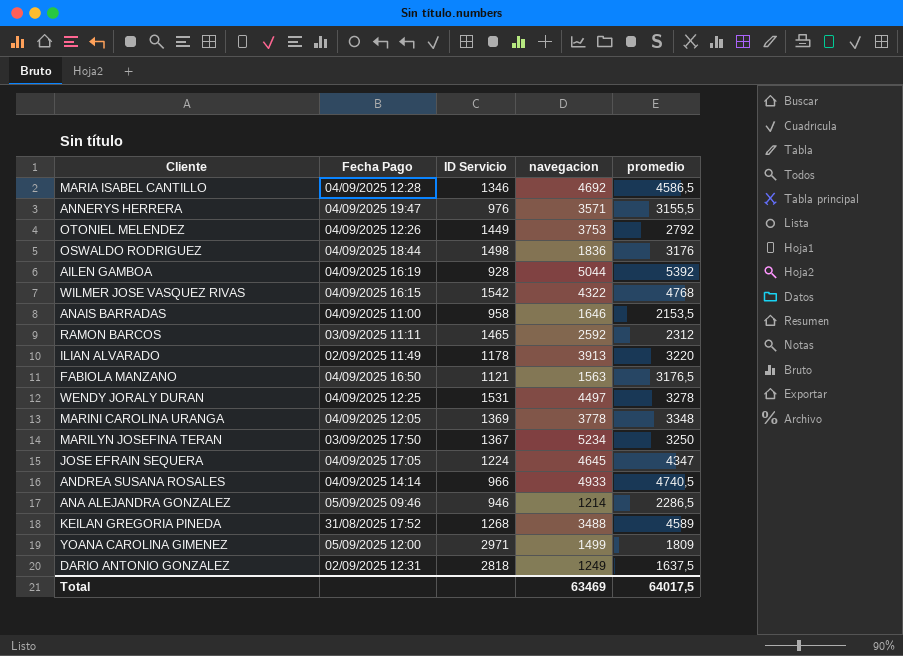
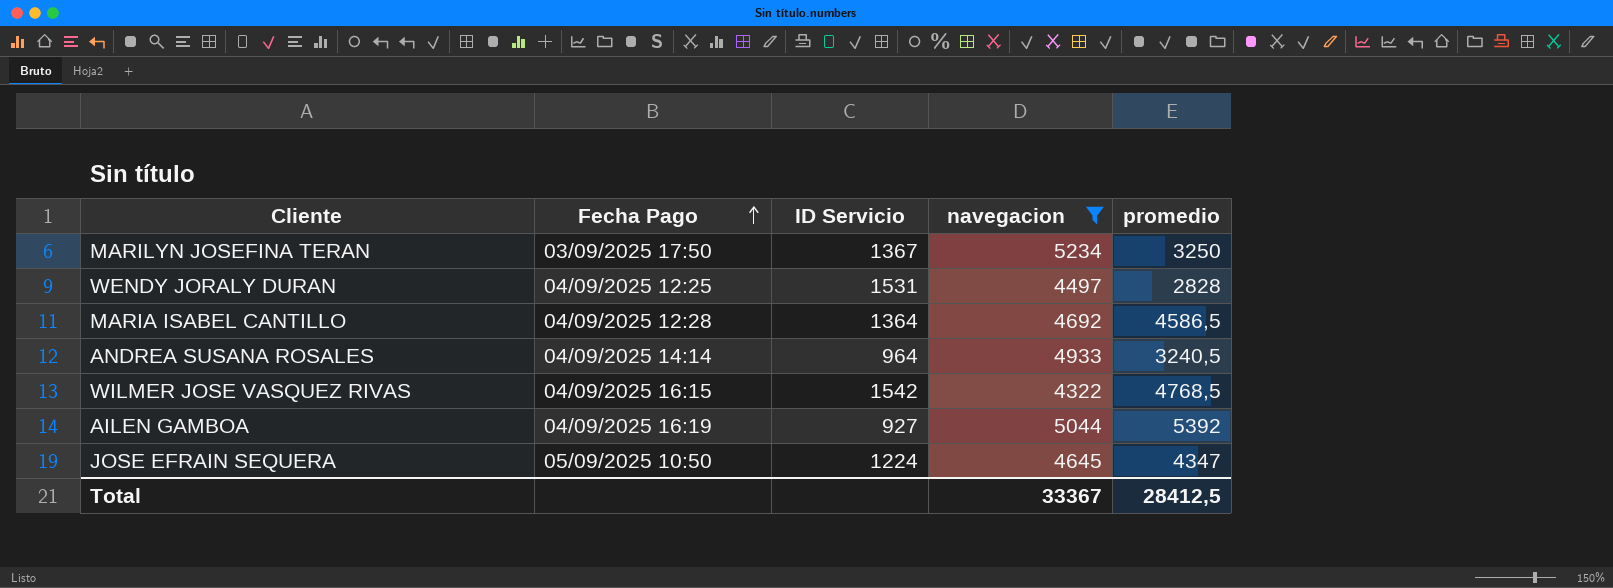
filter: none -> navegacion >= 4322
row order: none -> Fecha Pago ascending
WENDY JORALY DURAN | promedio: 3278 -> 2828
MARIA ISABEL CANTILLO | ID Servicio: 1346 -> 1364
ANDREA SUSANA ROSALES | ID Servicio: 966 -> 964
ANDREA SUSANA ROSALES | promedio: 4740,5 -> 3240,5
WILMER JOSE VASQUEZ RIVAS | promedio: 4768 -> 4768,5
AILEN GAMBOA | ID Servicio: 928 -> 927
JOSE EFRAIN SEQUERA | Fecha Pago: 04/09/2025 17:05 -> 05/09/2025 10:50
Total | navegacion: 63469 -> 33367
Total | promedio: 64017,5 -> 28412,5

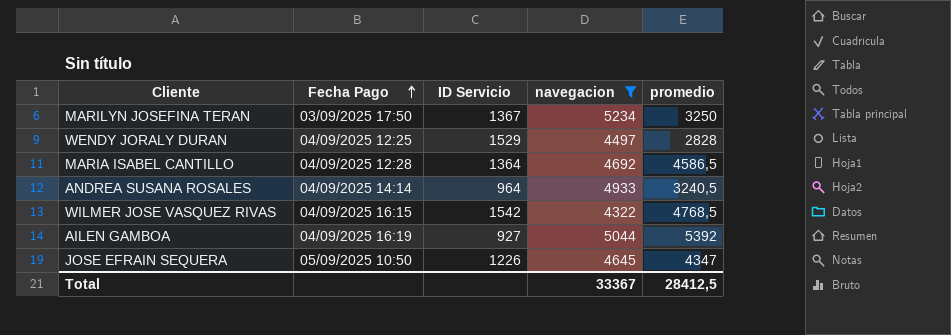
WENDY JORALY DURAN | ID Servicio: 1531 -> 1529
JOSE EFRAIN SEQUERA | ID Servicio: 1224 -> 1226

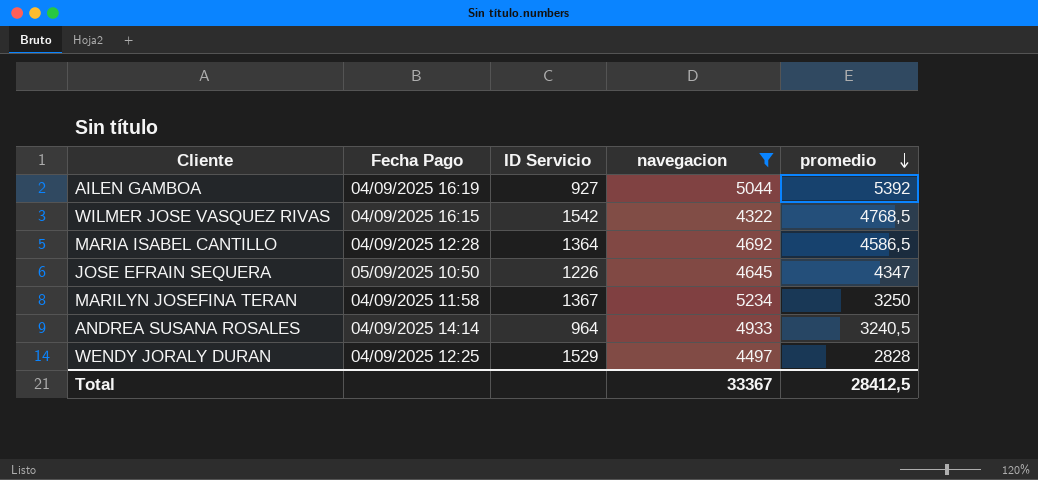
row order: Fecha Pago ascending -> promedio descending
MARILYN JOSEFINA TERAN | Fecha Pago: 03/09/2025 17:50 -> 04/09/2025 11:58

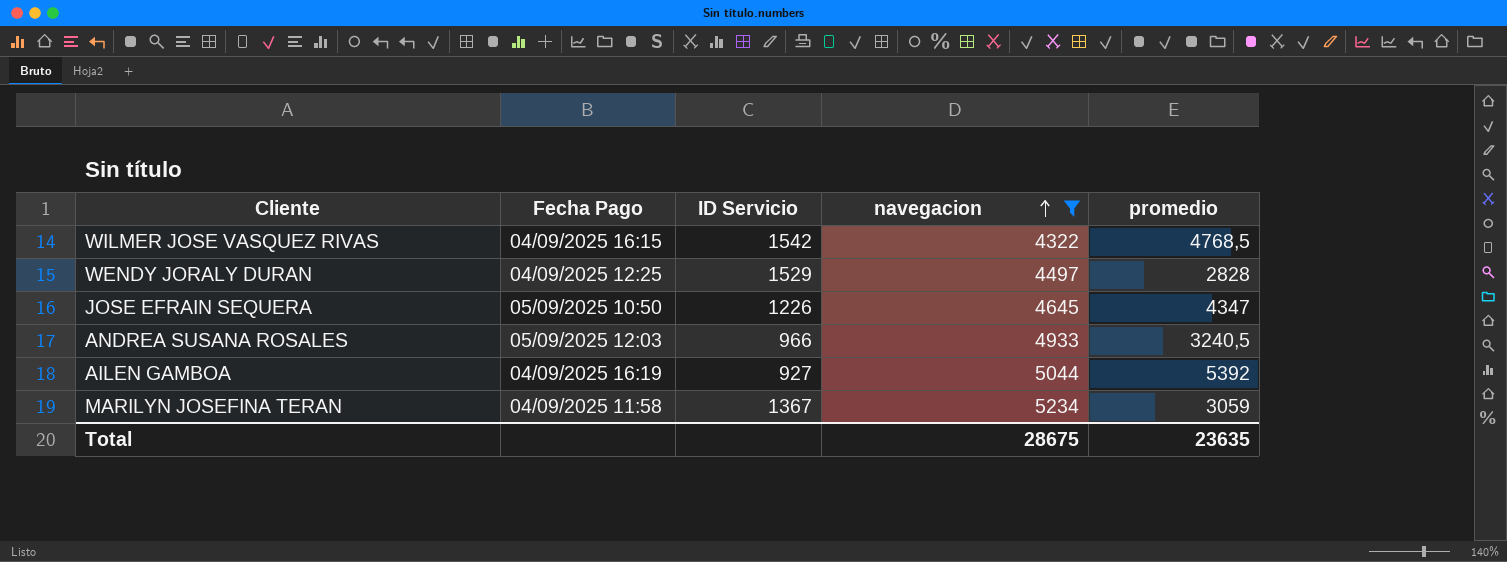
row order: promedio descending -> navegacion ascending
row MARIA ISABEL CANTILLO: 04/09/2025 12:28 | 1364 | 4692 | 4586,5 -> none
ANDREA SUSANA ROSALES | Fecha Pago: 04/09/2025 14:14 -> 05/09/2025 12:03
ANDREA SUSANA ROSALES | ID Servicio: 964 -> 966
MARILYN JOSEFINA TERAN | promedio: 3250 -> 3059
Total | navegacion: 33367 -> 28675
Total | promedio: 28412,5 -> 23635

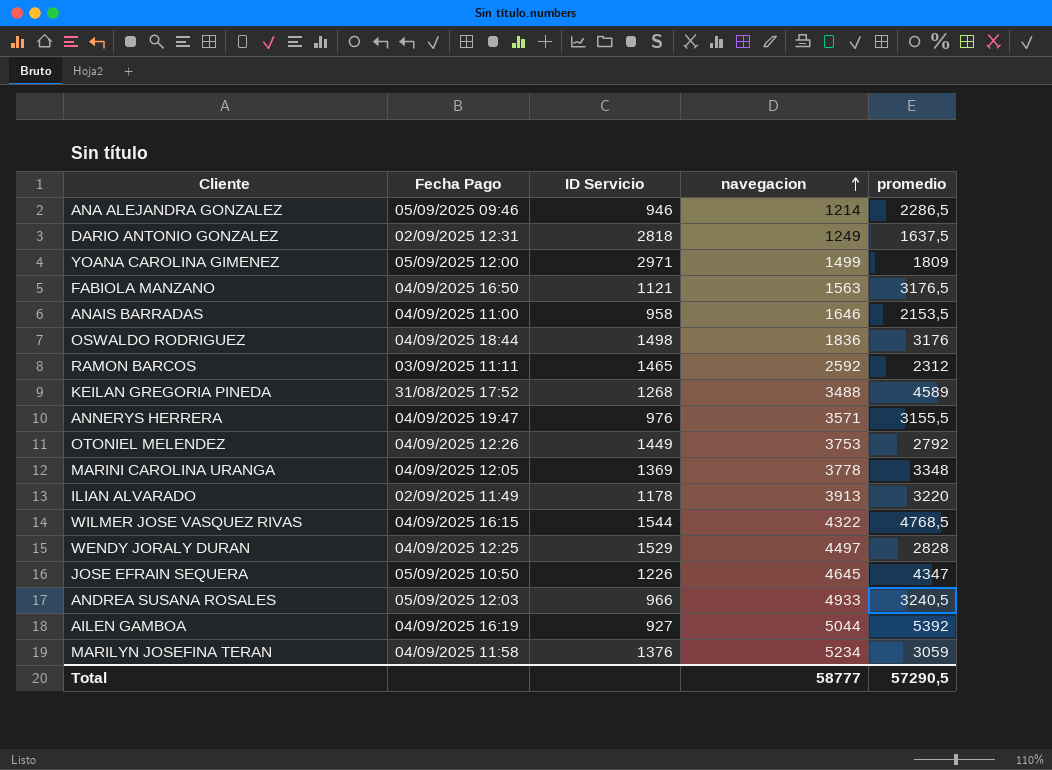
filter: navegacion >= 4322 -> none
WILMER JOSE VASQUEZ RIVAS | ID Servicio: 1542 -> 1544
MARILYN JOSEFINA TERAN | ID Servicio: 1367 -> 1376
Total | navegacion: 28675 -> 58777
Total | promedio: 23635 -> 57290,5

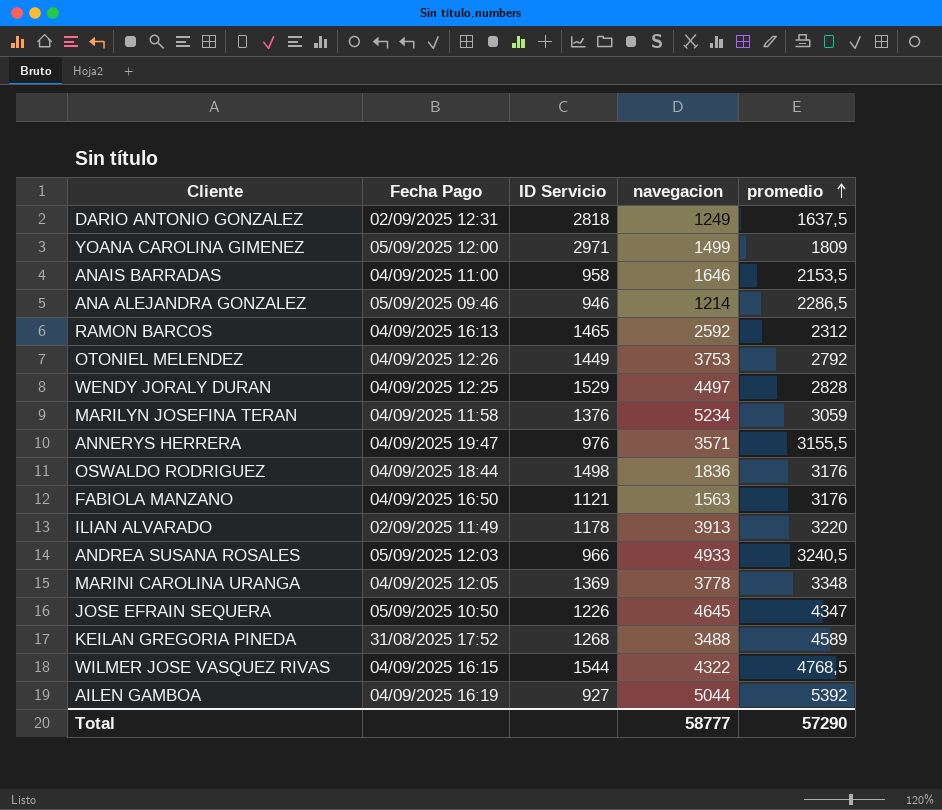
row order: navegacion ascending -> promedio ascending
RAMON BARCOS | Fecha Pago: 03/09/2025 11:11 -> 04/09/2025 16:13
FABIOLA MANZANO | promedio: 3176,5 -> 3176
Total | promedio: 57290,5 -> 57290

